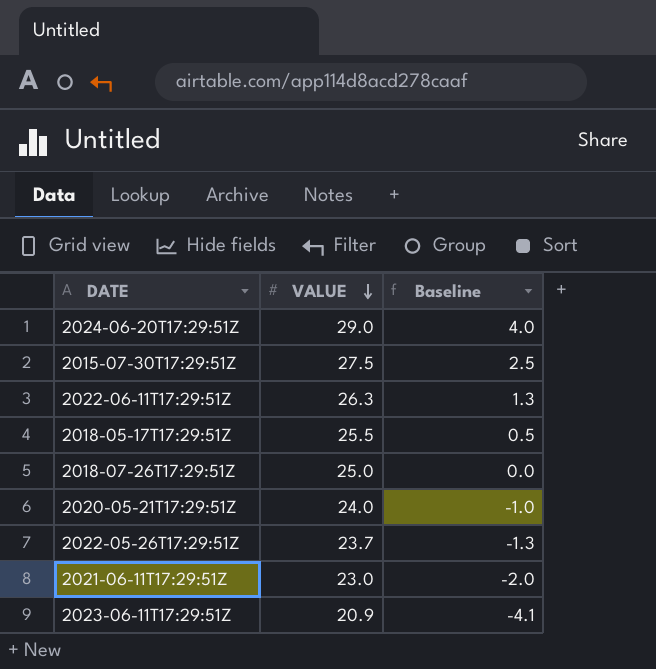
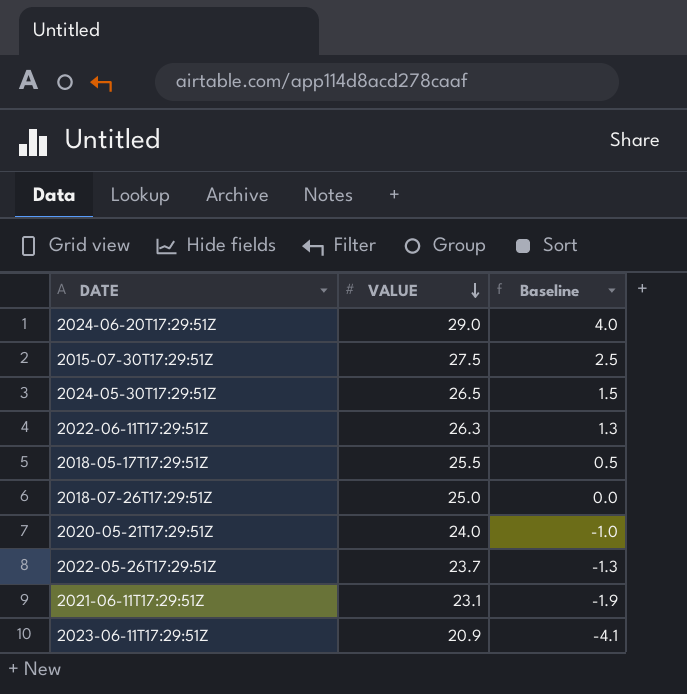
row 2024-05-30T17:29:51Z: none -> 26.5 | 1.5
2021-06-11T17:29:51Z | VALUE: 23.0 -> 23.1
2021-06-11T17:29:51Z | Baseline: -2.0 -> -1.9

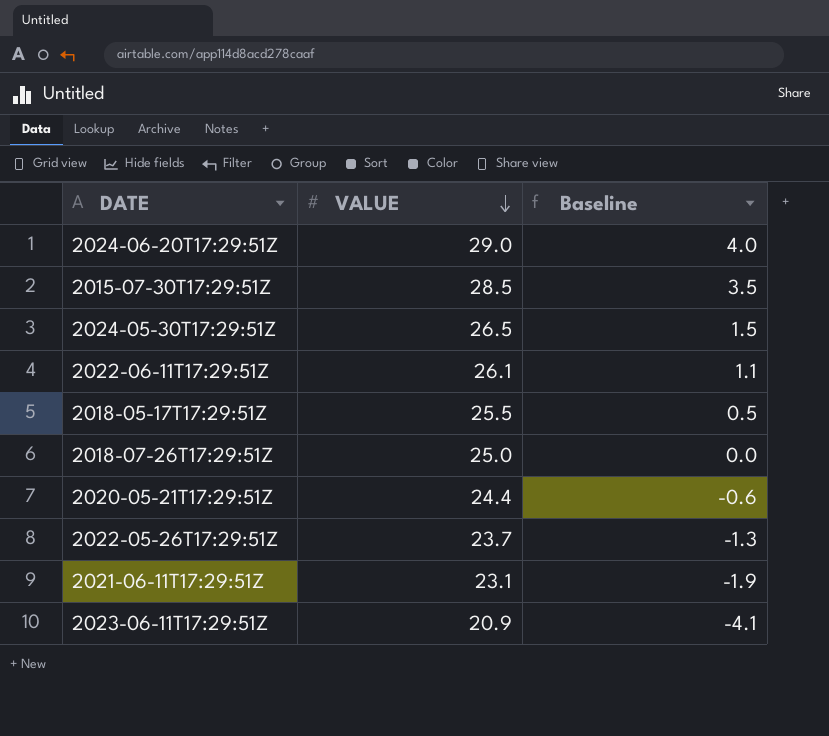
2015-07-30T17:29:51Z | VALUE: 27.5 -> 28.5
2015-07-30T17:29:51Z | Baseline: 2.5 -> 3.5
2022-06-11T17:29:51Z | VALUE: 26.3 -> 26.1
2022-06-11T17:29:51Z | Baseline: 1.3 -> 1.1
2020-05-21T17:29:51Z | VALUE: 24.0 -> 24.4
2020-05-21T17:29:51Z | Baseline: -1.0 -> -0.6

